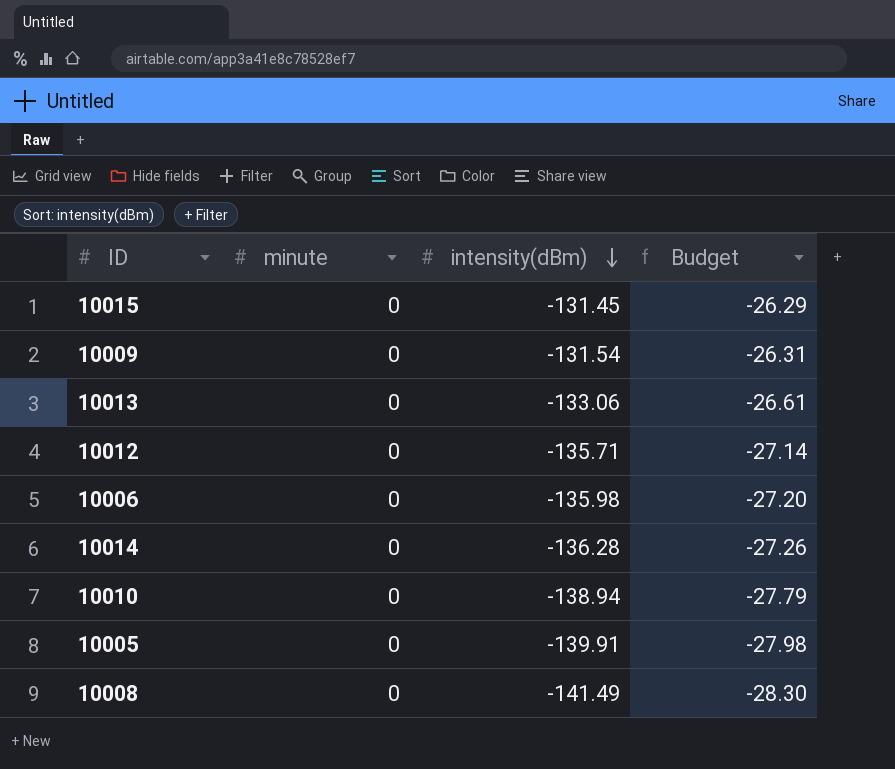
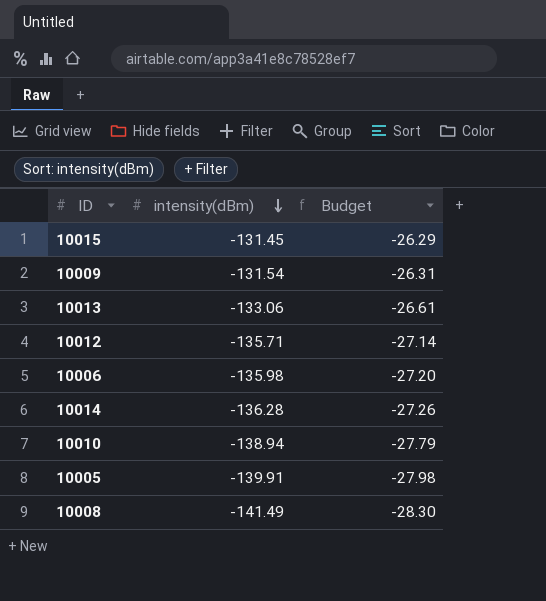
column minute | position: 2 -> none

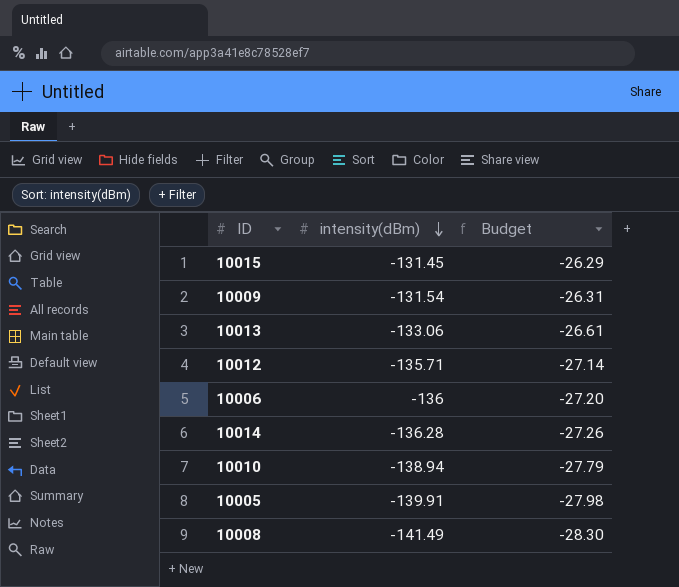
10006 | intensity(dBm): -135.98 -> -136

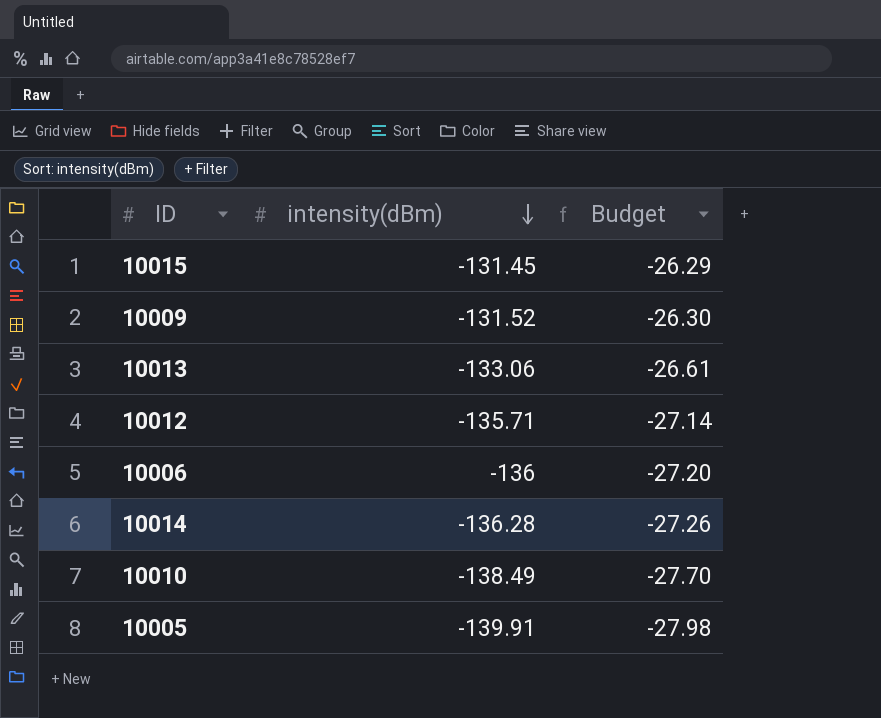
row 10008: -141.49 | -28.30 -> none
10009 | intensity(dBm): -131.54 -> -131.52
10009 | Budget: -26.31 -> -26.30
10010 | intensity(dBm): -138.94 -> -138.49
10010 | Budget: -27.79 -> -27.70

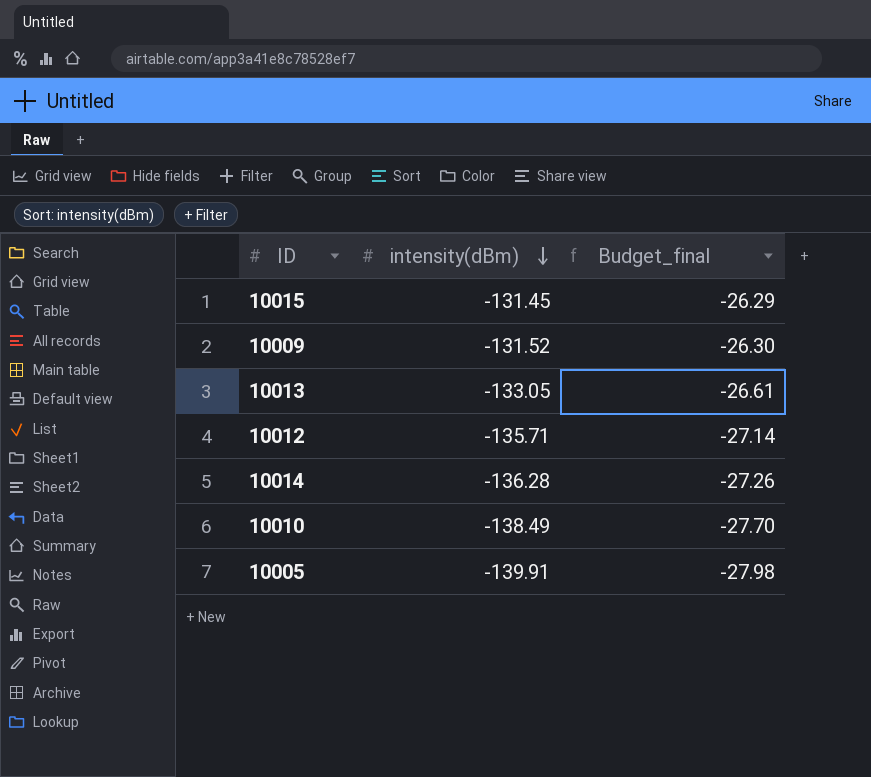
column name: Budget -> Budget_final
row 10006: -136 | -27.20 -> none
10013 | intensity(dBm): -133.06 -> -133.05

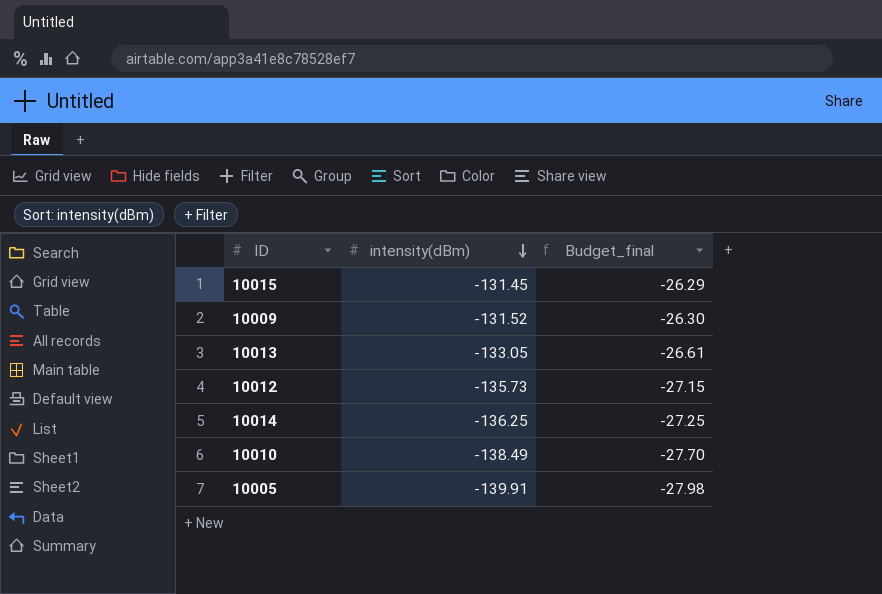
10012 | intensity(dBm): -135.71 -> -135.73
10012 | Budget_final: -27.14 -> -27.15
10014 | intensity(dBm): -136.28 -> -136.25
10014 | Budget_final: -27.26 -> -27.25

